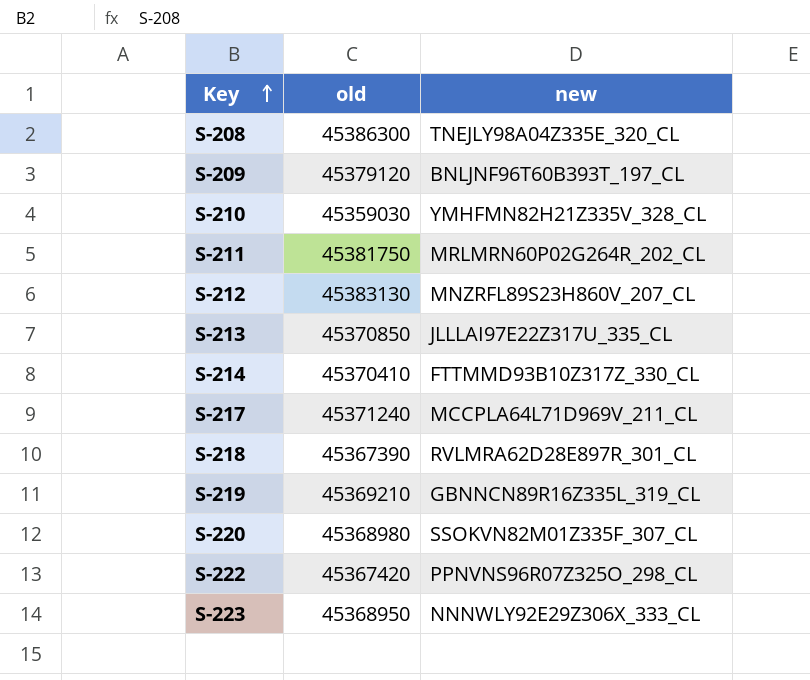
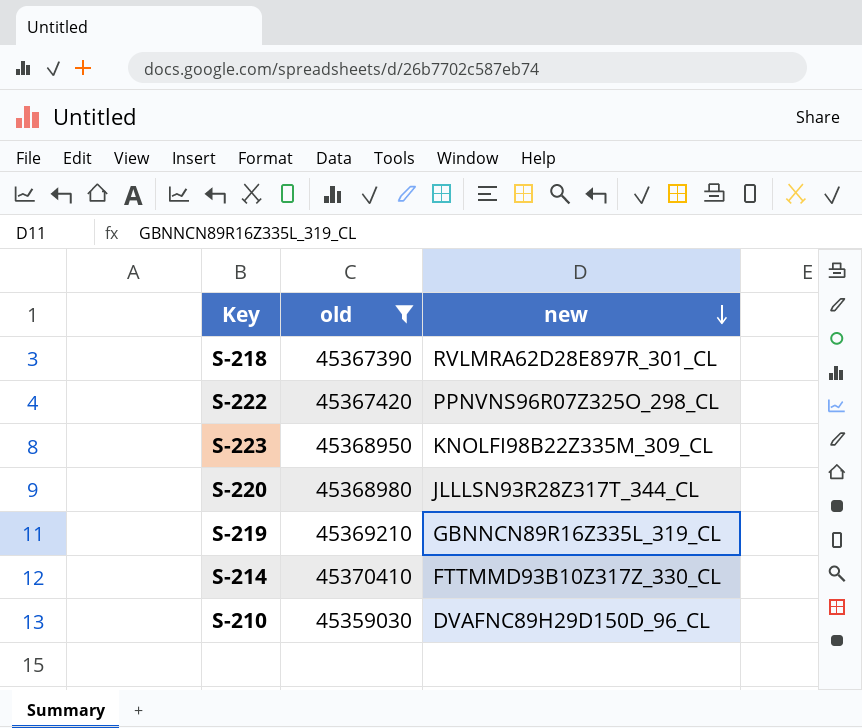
filter: none -> old <= 45370410
row order: Key ascending -> new descending
S-223 | new: NNNWLY92E29Z306X_333_CL -> KNOLFI98B22Z335M_309_CL
S-220 | new: SSOKVN82M01Z335F_307_CL -> JLLLSN93R28Z317T_344_CL
S-210 | new: YMHFMN82H21Z335V_328_CL -> DVAFNC89H29D150D_96_CL

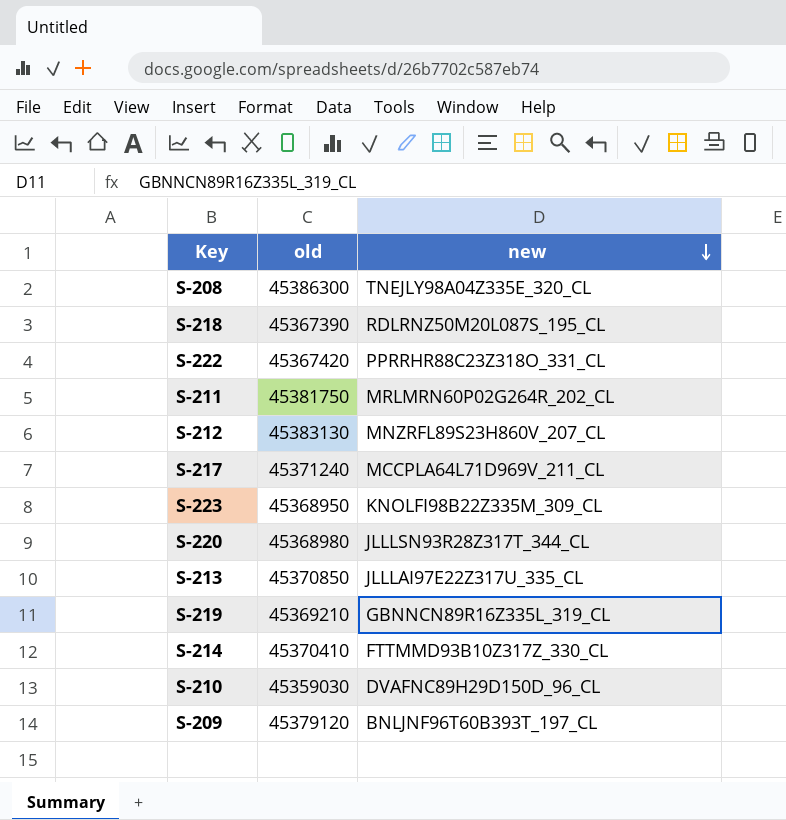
filter: old <= 45370410 -> none
S-218 | new: RVLMRA62D28E897R_301_CL -> RDLRNZ50M20L087S_195_CL
S-222 | new: PPNVNS96R07Z325O_298_CL -> PPRRHR88C23Z318O_331_CL

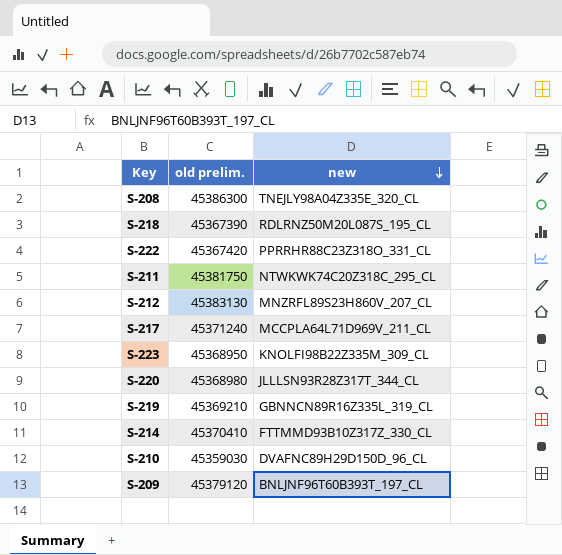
column name: old -> old prelim.
row S-213: 45370850 | JLLLAI97E22Z317U_335_CL -> none
S-211 | new: MRLMRN60P02G264R_202_CL -> NTWKWK74C20Z318C_295_CL

